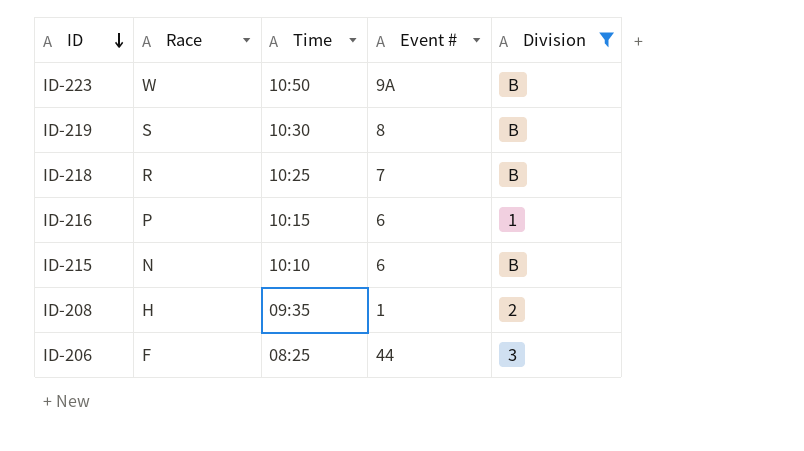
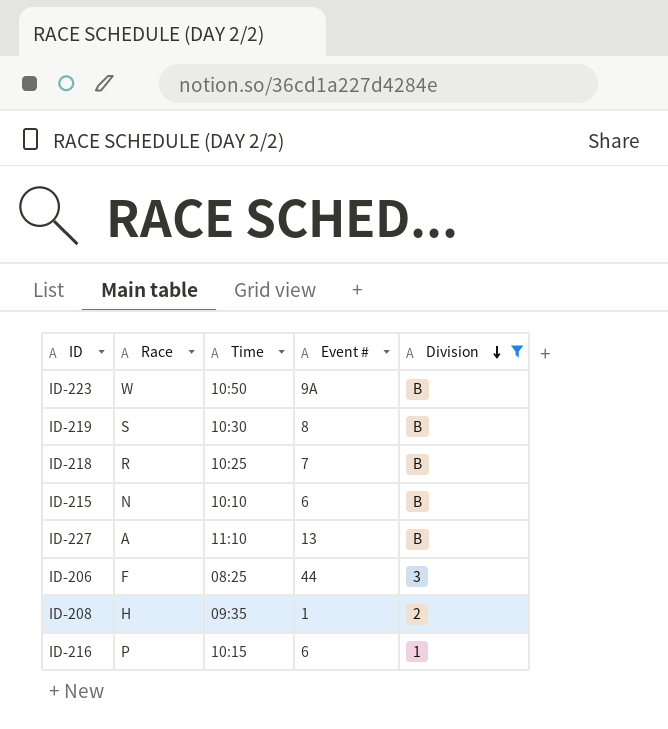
row order: ID descending -> Division descending
row ID-227: none -> A | 11:10 | 13 | B

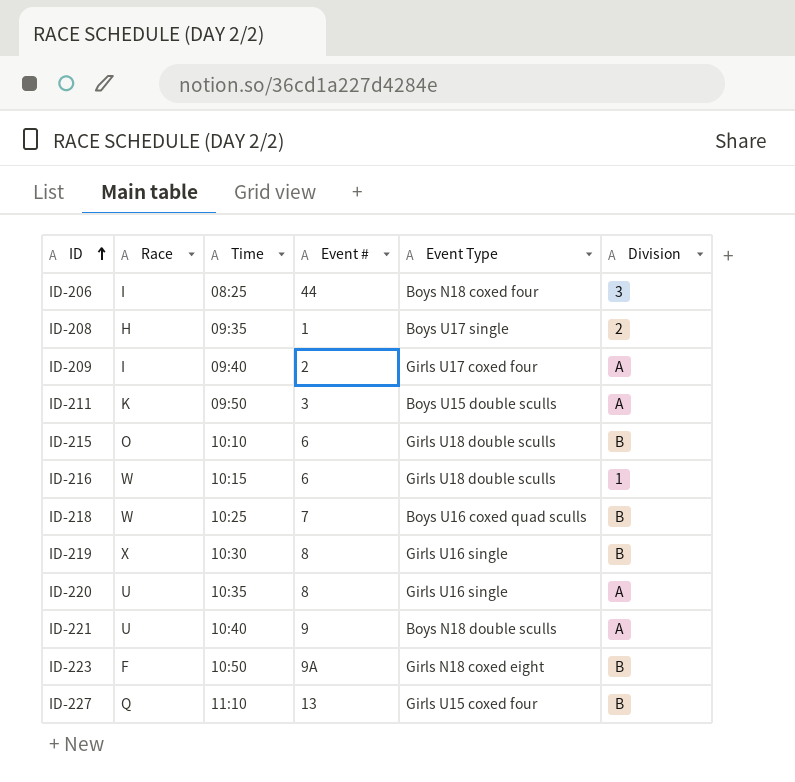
filter: Division != A -> none
row order: Division descending -> ID ascending
column Event Type | position: none -> 5
ID-206 | Race: F -> I
ID-215 | Race: N -> O
ID-216 | Race: P -> W
ID-218 | Race: R -> W
ID-219 | Race: S -> X
ID-223 | Race: W -> F
ID-227 | Race: A -> Q

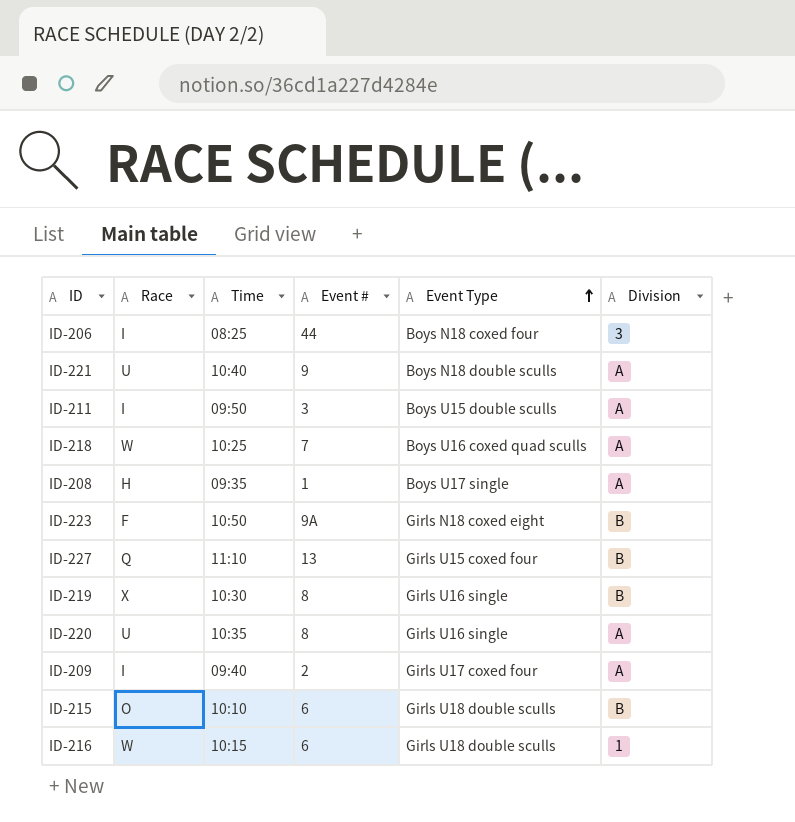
row order: ID ascending -> Event Type ascending
ID-211 | Race: K -> I
ID-218 | Division: B -> A
ID-208 | Division: 2 -> A

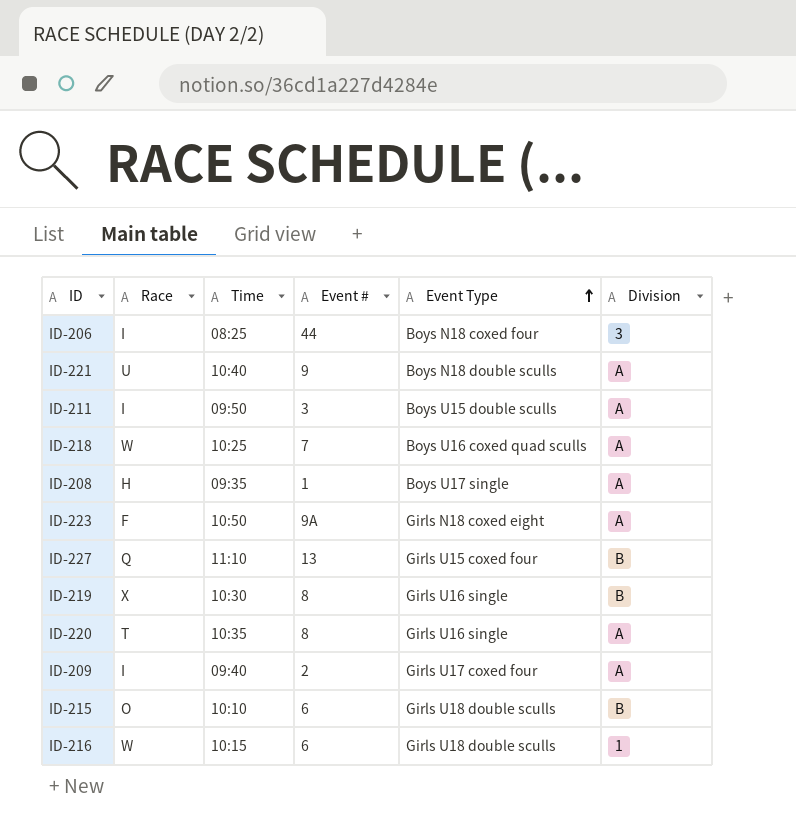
ID-223 | Division: B -> A
ID-220 | Race: U -> T

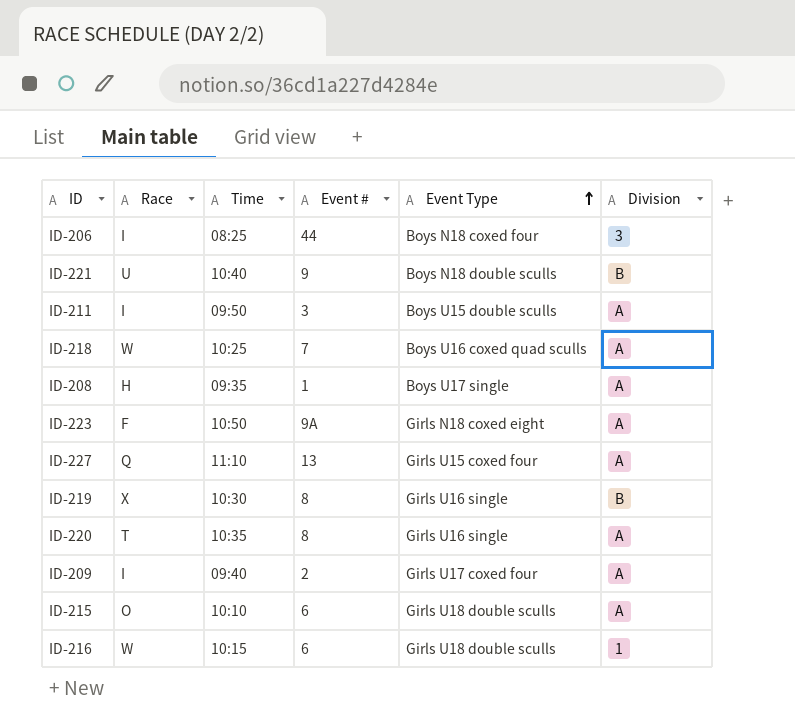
ID-221 | Division: A -> B
ID-227 | Division: B -> A
ID-215 | Division: B -> A

